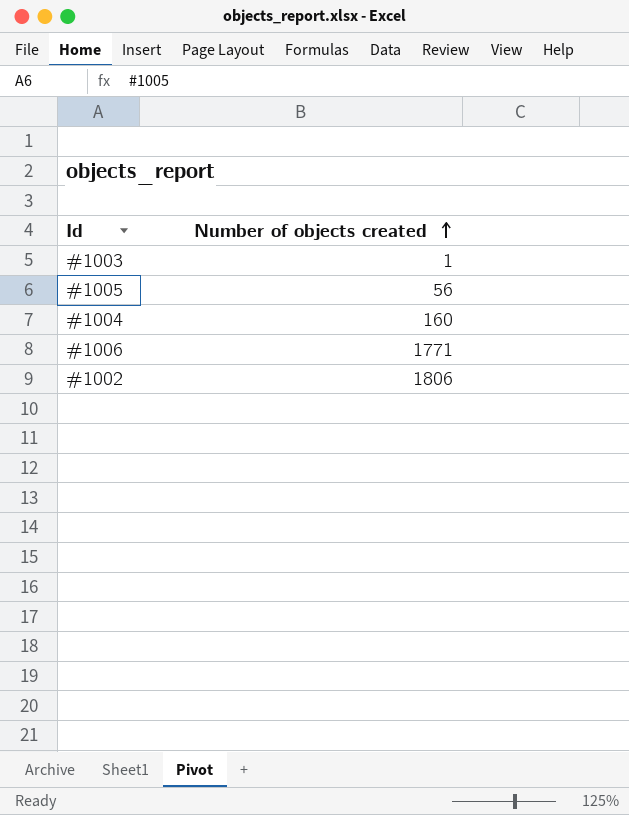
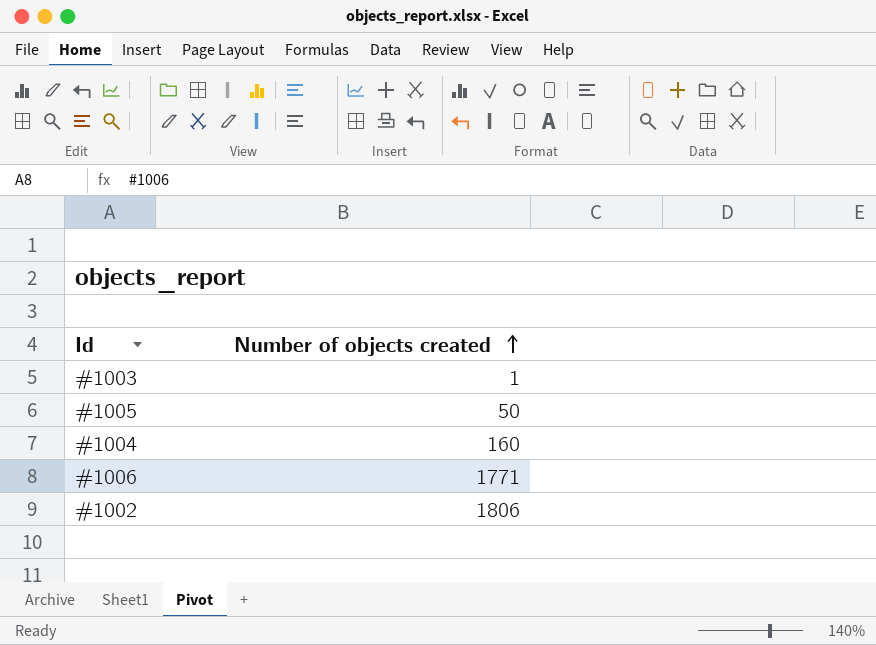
#1005 | Number of objects created: 56 -> 50

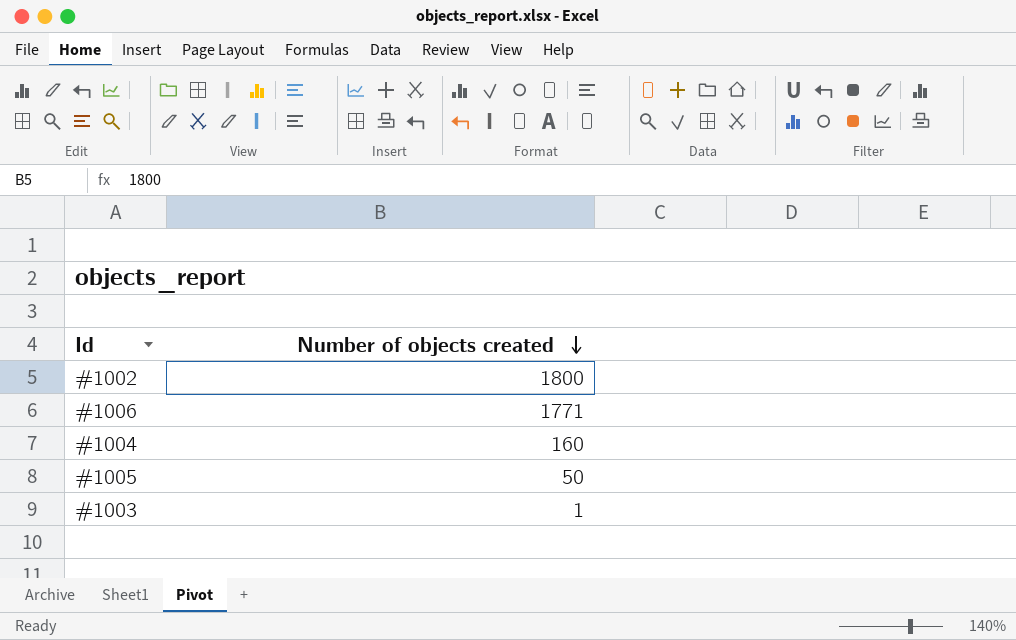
row order: Number of objects created ascending -> Number of objects created descending
#1002 | Number of objects created: 1806 -> 1800

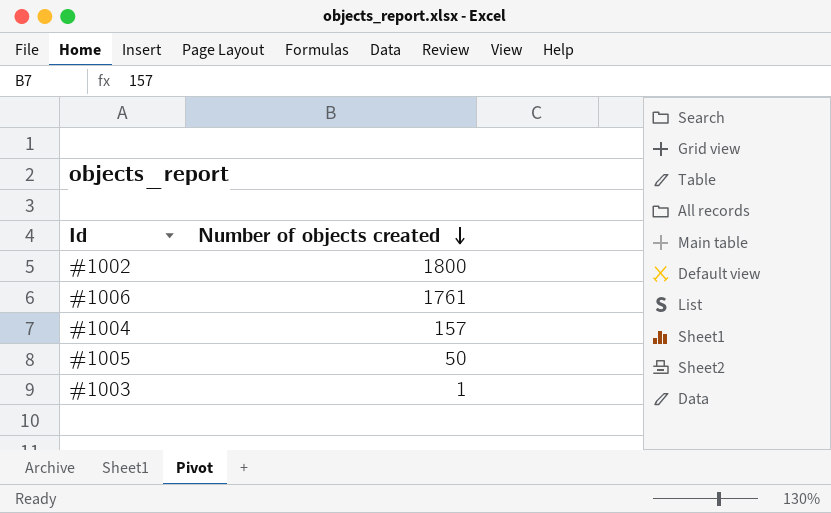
#1006 | Number of objects created: 1771 -> 1761
#1004 | Number of objects created: 160 -> 157

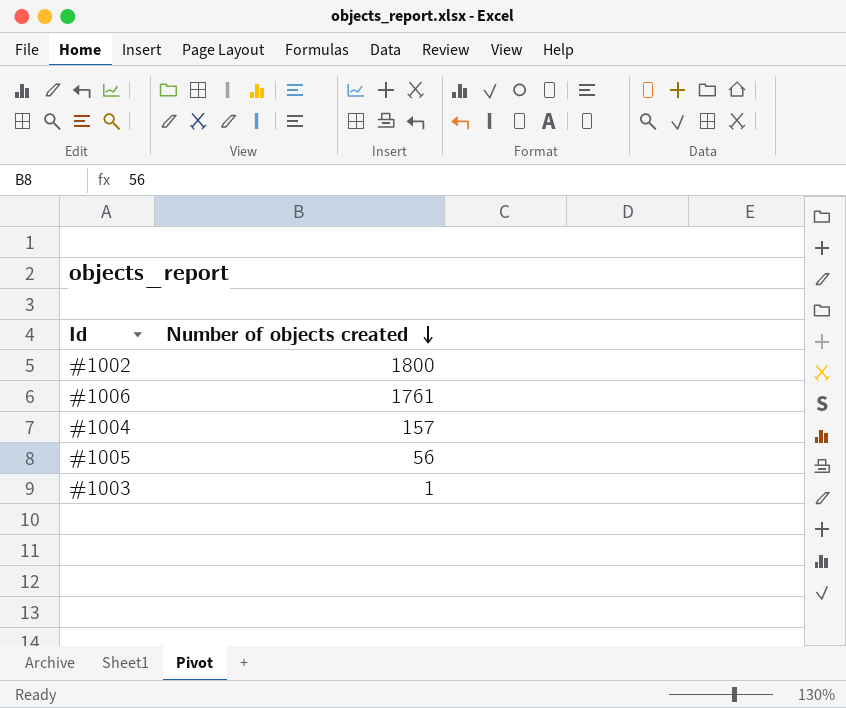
#1005 | Number of objects created: 50 -> 56

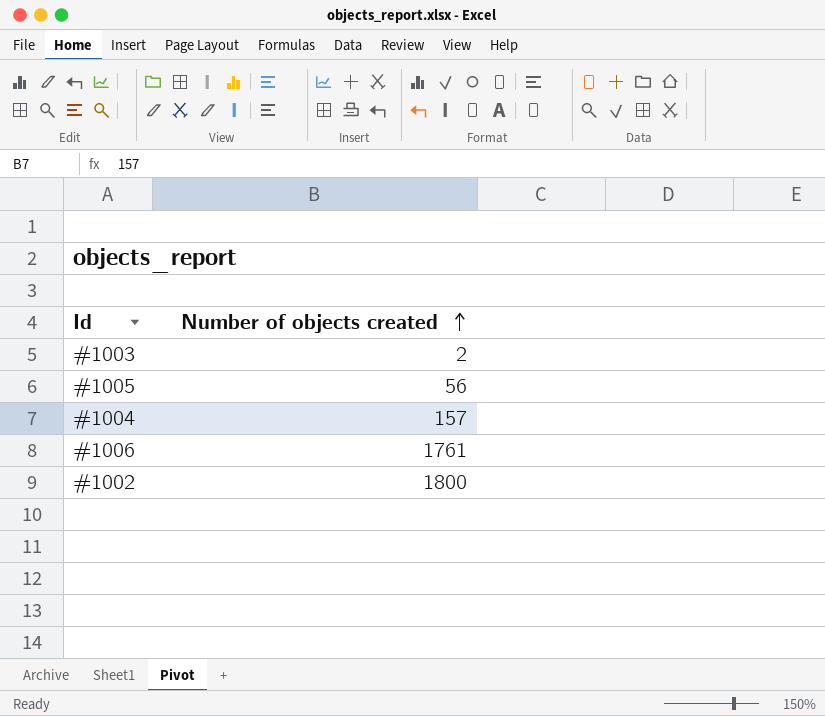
row order: Number of objects created descending -> Number of objects created ascending
#1003 | Number of objects created: 1 -> 2

